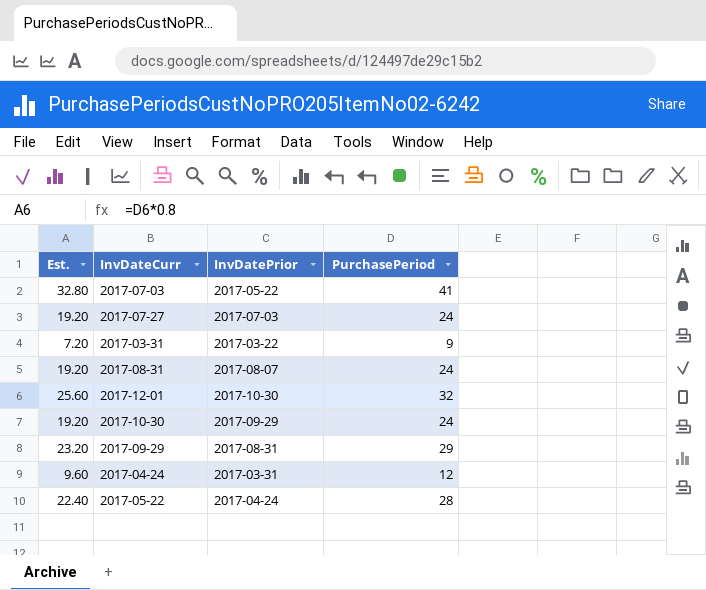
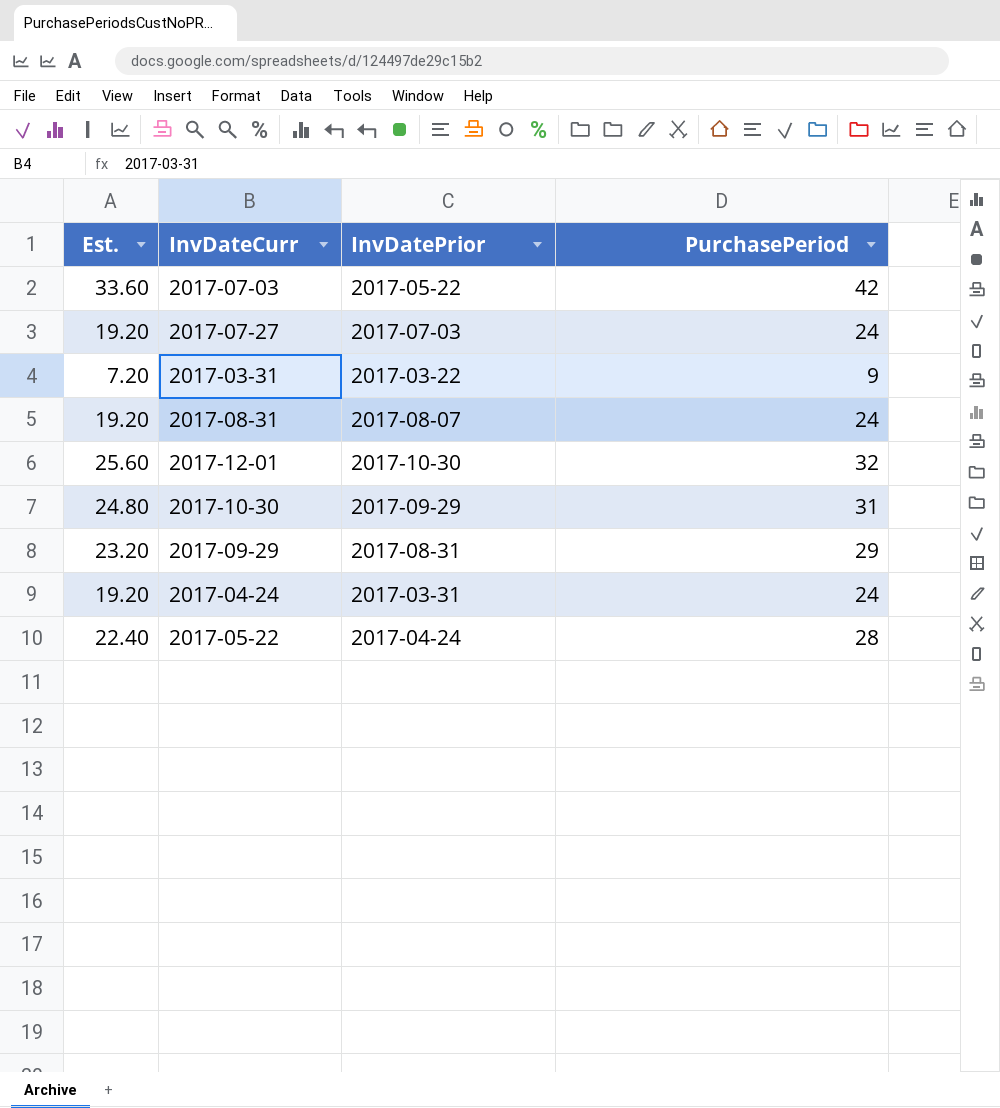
2017-07-03 | Est.: 32.80 -> 33.60
2017-07-03 | PurchasePeriod: 41 -> 42
2017-10-30 | Est.: 19.20 -> 24.80
2017-10-30 | PurchasePeriod: 24 -> 31
2017-04-24 | Est.: 9.60 -> 19.20
2017-04-24 | PurchasePeriod: 12 -> 24

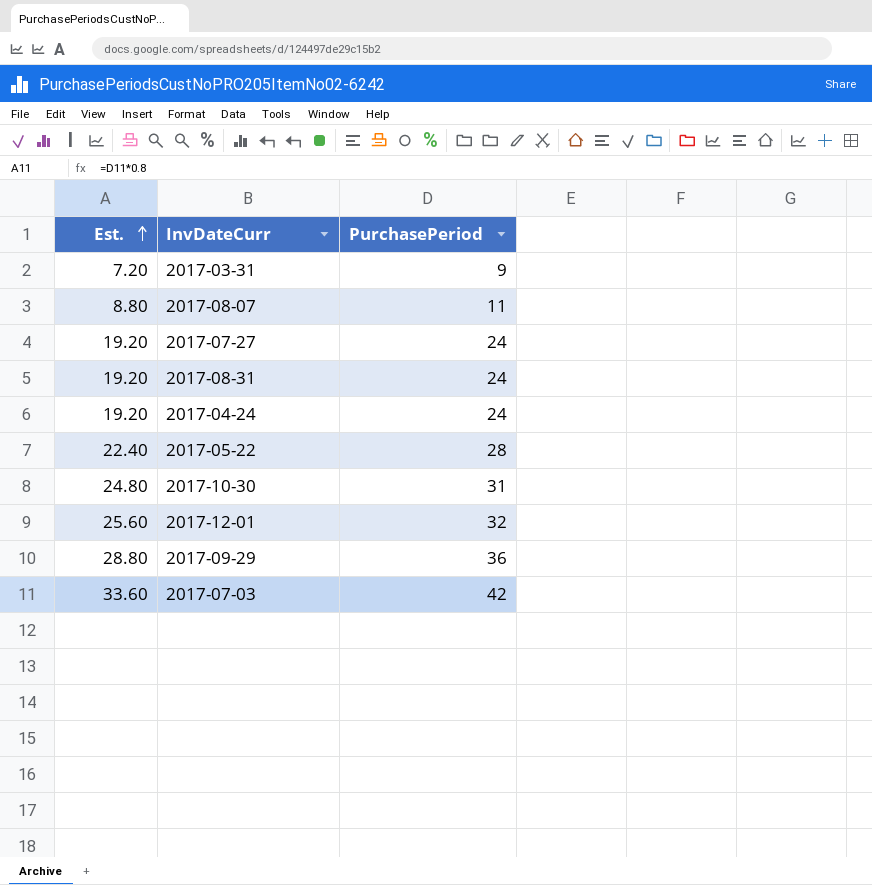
row order: none -> Est. ascending
column InvDatePrior | position: 3 -> none
row 2017-08-07: none -> 8.80 | 11
2017-09-29 | Est.: 23.20 -> 28.80
2017-09-29 | PurchasePeriod: 29 -> 36

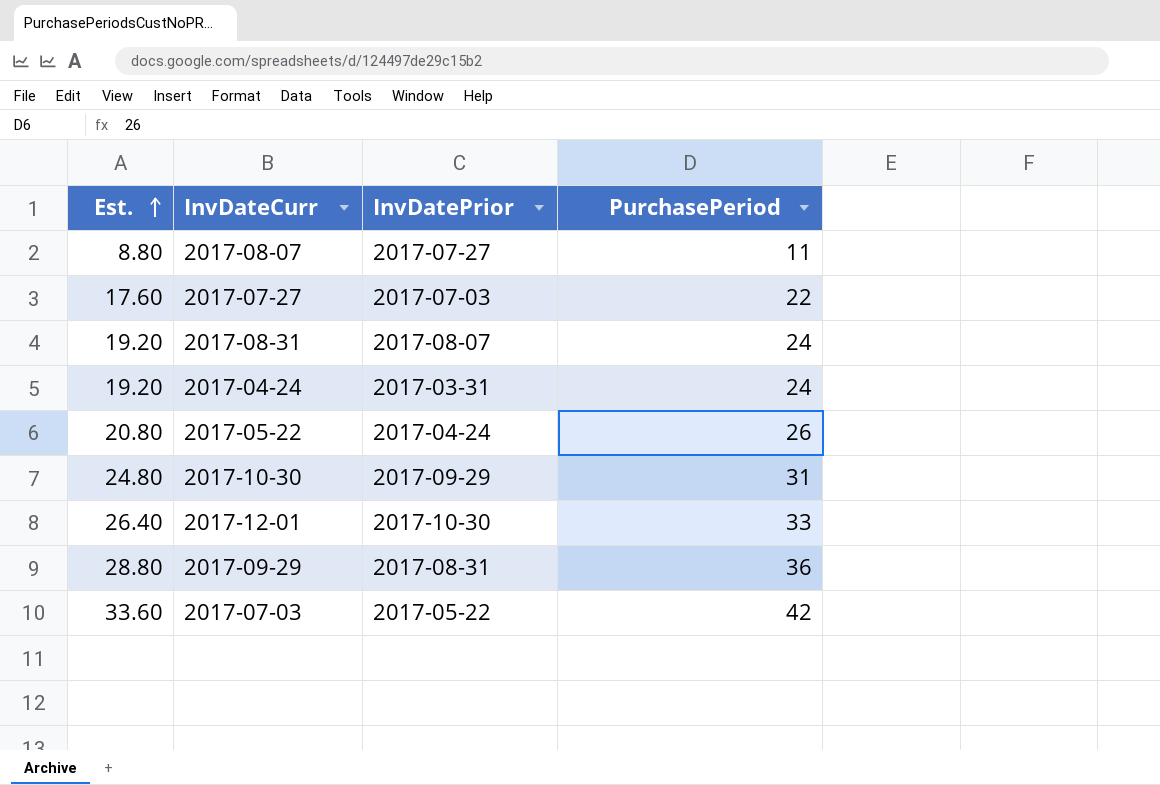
column InvDatePrior | position: none -> 3
row 2017-03-31: 7.20 | 9 -> none
2017-07-27 | Est.: 19.20 -> 17.60
2017-07-27 | PurchasePeriod: 24 -> 22
2017-05-22 | Est.: 22.40 -> 20.80
2017-05-22 | PurchasePeriod: 28 -> 26
2017-12-01 | Est.: 25.60 -> 26.40
2017-12-01 | PurchasePeriod: 32 -> 33

